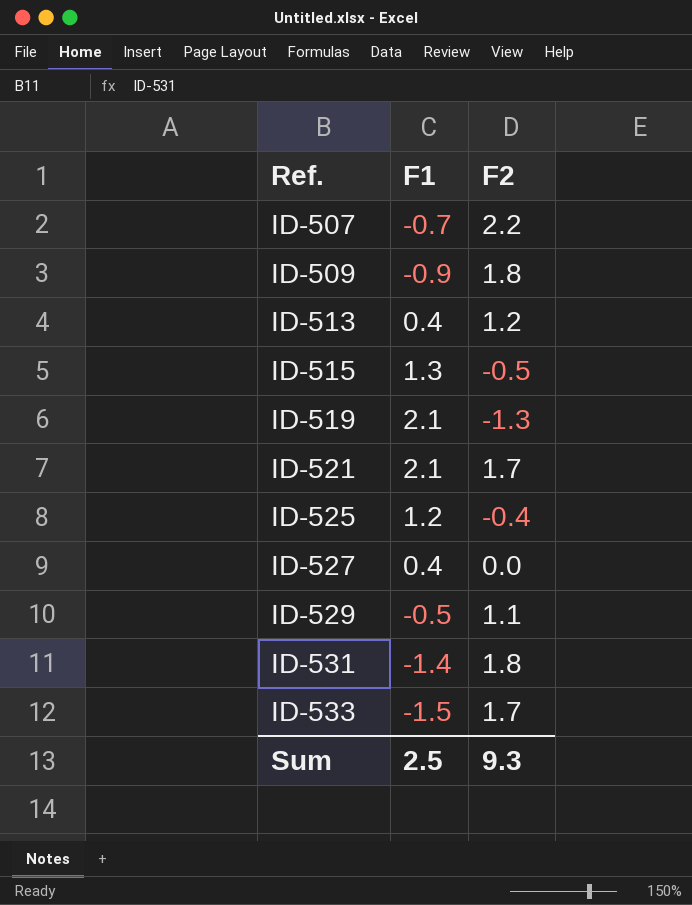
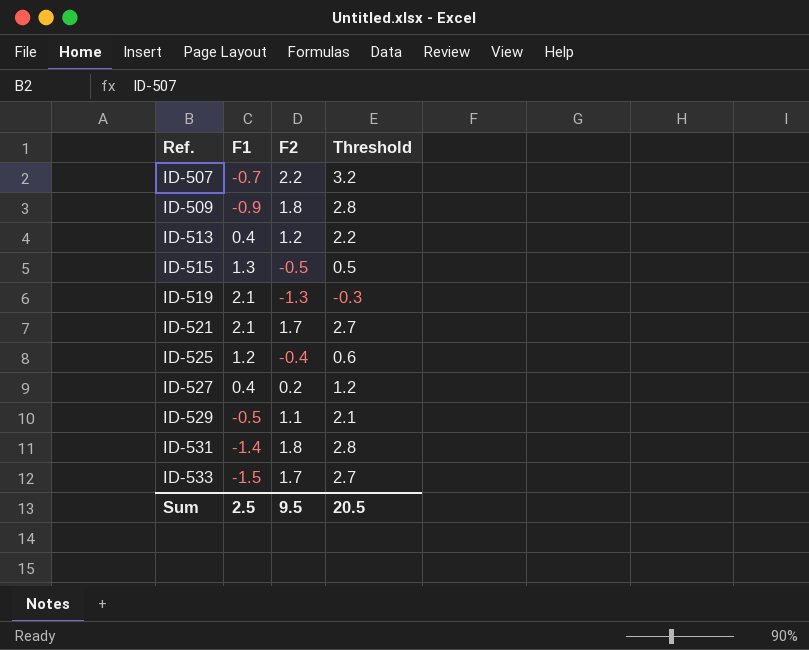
column Threshold | formula: none -> [F2] + 1
ID-527 | F2: 0.0 -> 0.2
Sum | F2: 9.3 -> 9.5

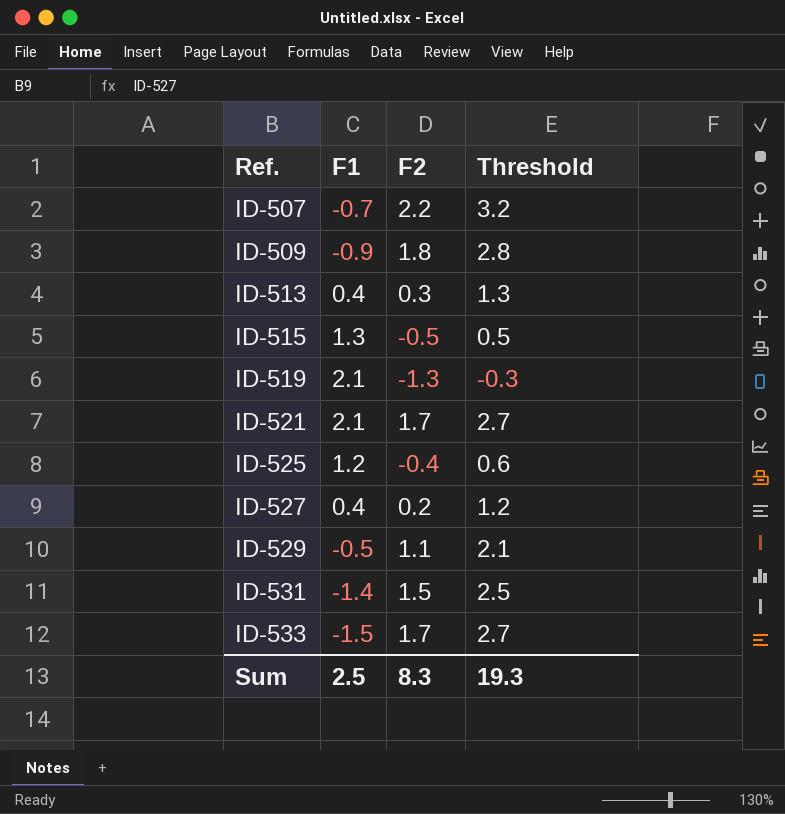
ID-513 | F2: 1.2 -> 0.3
ID-513 | Threshold: 2.2 -> 1.3
ID-531 | F2: 1.8 -> 1.5
ID-531 | Threshold: 2.8 -> 2.5
Sum | F2: 9.5 -> 8.3
Sum | Threshold: 20.5 -> 19.3

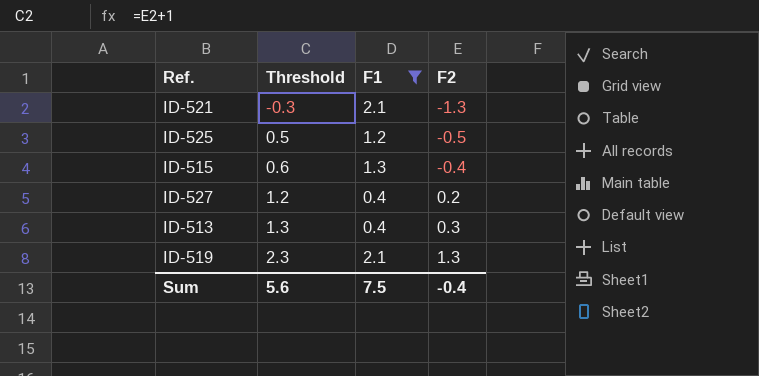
filter: none -> F1 >= 0.4
row order: Ref. ascending -> Threshold ascending
column Threshold | position: 4 -> 2
ID-521 | Threshold: 2.7 -> -0.3
ID-521 | F2: 1.7 -> -1.3
ID-525 | Threshold: 0.6 -> 0.5
ID-525 | F2: -0.4 -> -0.5
ID-515 | Threshold: 0.5 -> 0.6
ID-515 | F2: -0.5 -> -0.4
ID-519 | Threshold: -0.3 -> 2.3
ID-519 | F2: -1.3 -> 1.3
Sum | Threshold: 19.3 -> 5.6
Sum | F1: 2.5 -> 7.5
Sum | F2: 8.3 -> -0.4

